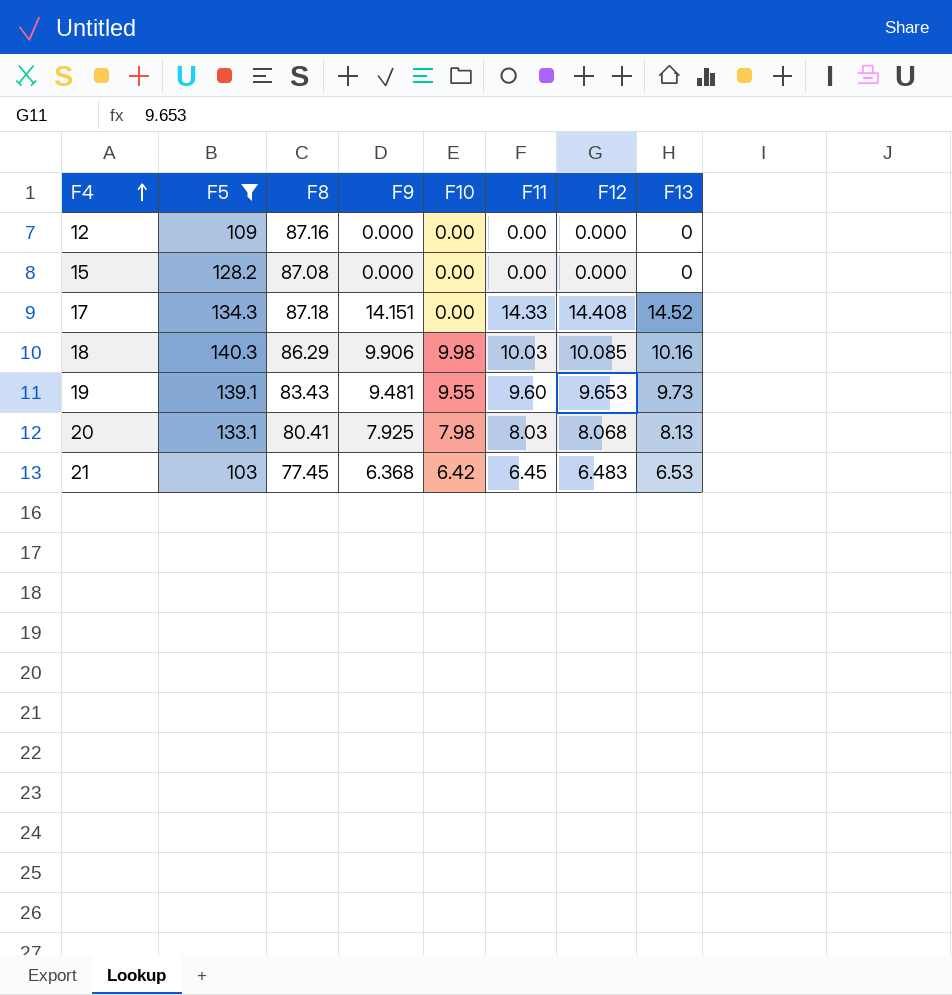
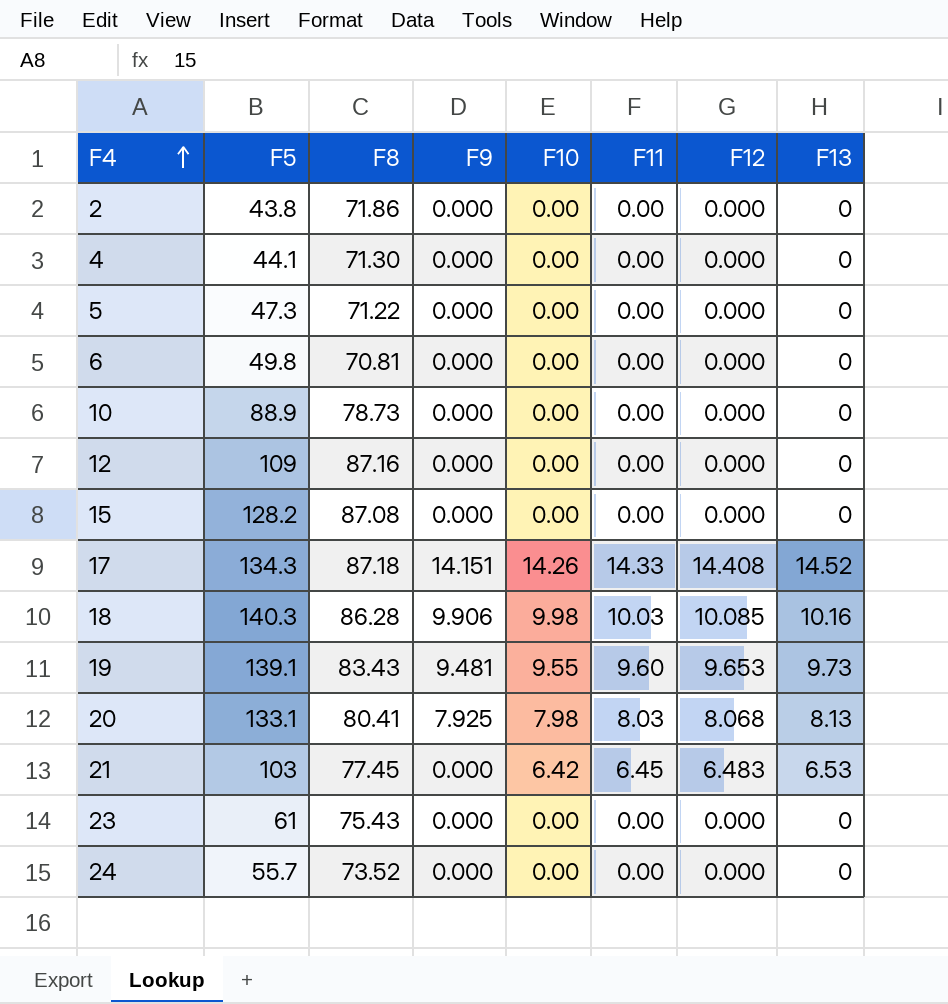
filter: F5 >= 103 -> none
17 | F10: 0.00 -> 14.26
18 | F8: 86.29 -> 86.28
21 | F9: 6.368 -> 0.000

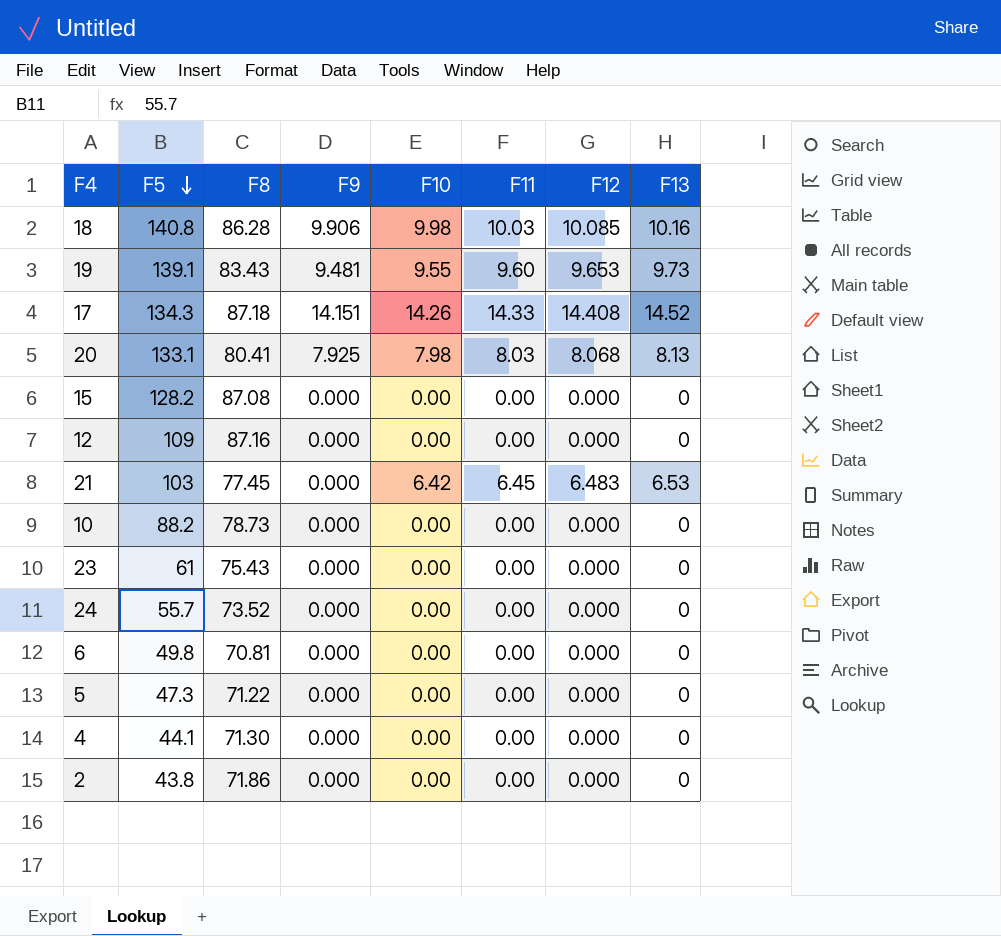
row order: F4 ascending -> F5 descending
18 | F5: 140.3 -> 140.8
10 | F5: 88.9 -> 88.2

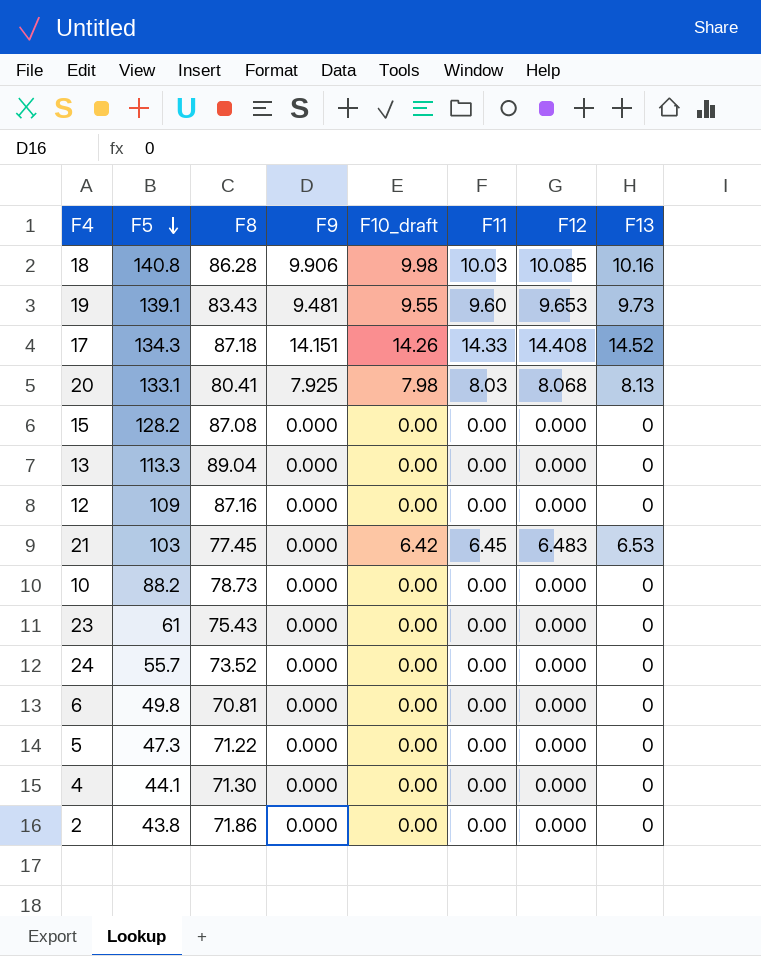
column name: F10 -> F10_draft
row 13: none -> 113.3 | 89.04 | 0.000 | 0.00 | 0.00 | 0.000 | 0

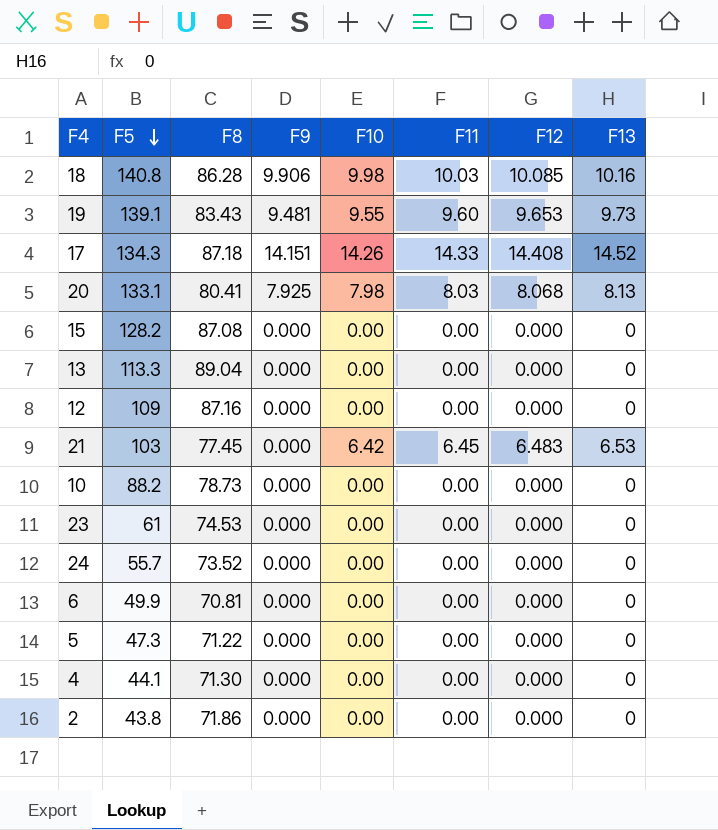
column name: F10_draft -> F10
23 | F8: 75.43 -> 74.53
6 | F5: 49.8 -> 49.9

